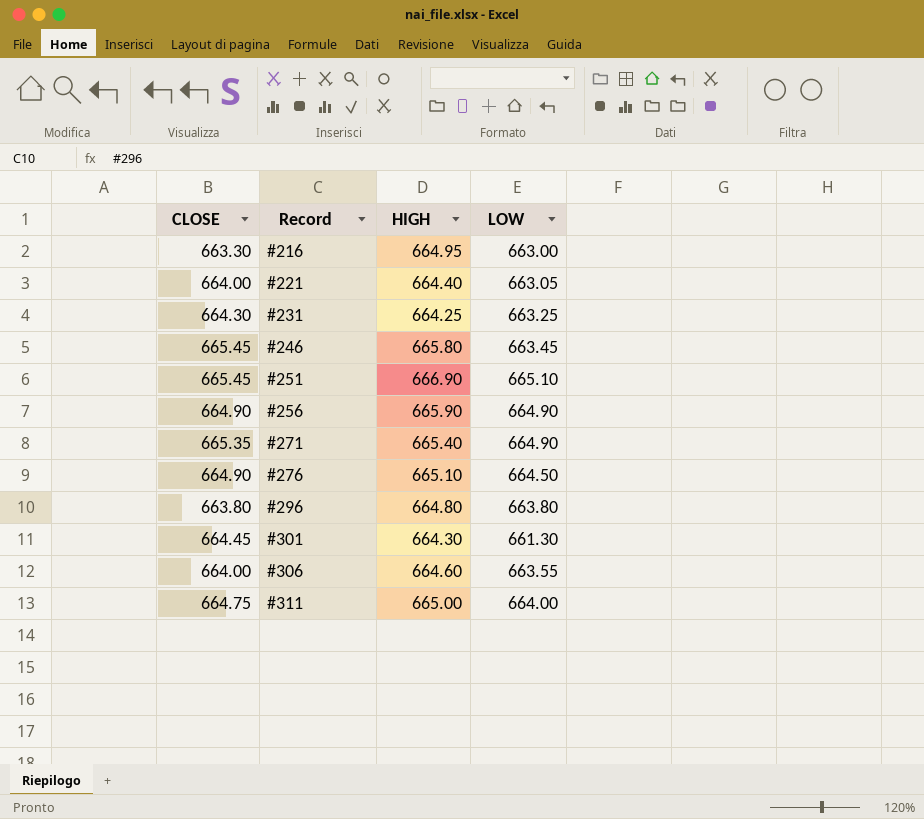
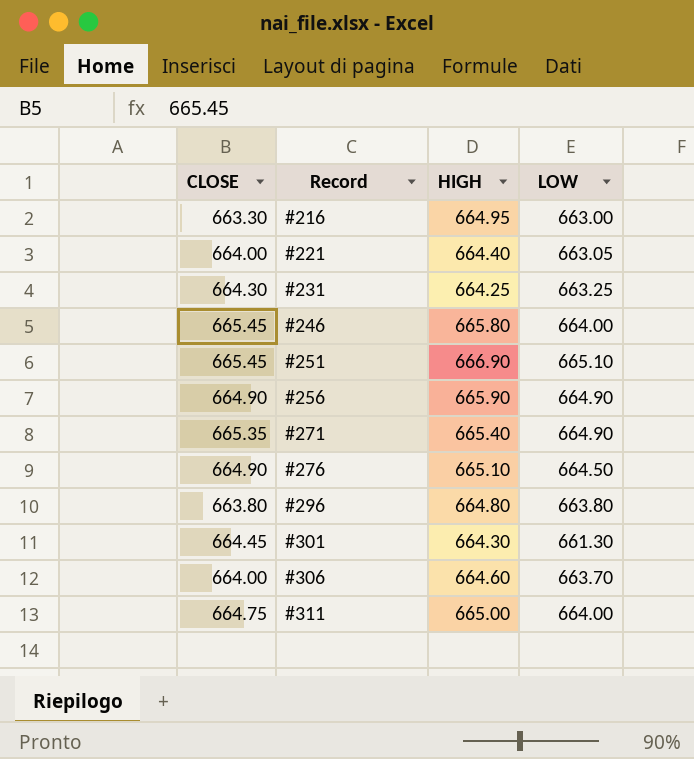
#246 | LOW: 663.45 -> 664.00
#306 | LOW: 663.55 -> 663.70

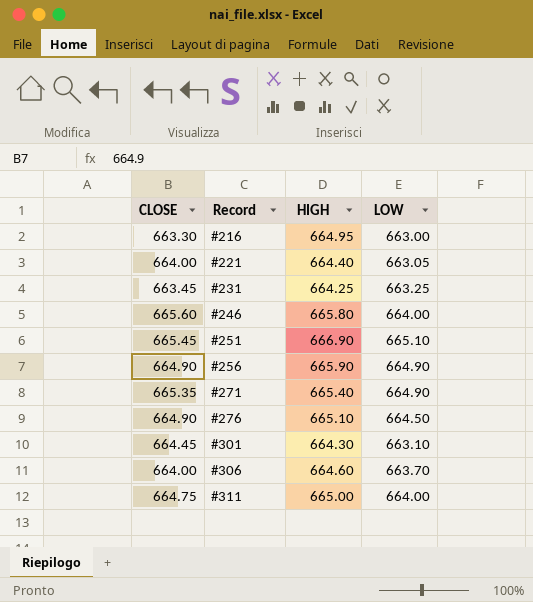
row #296: 663.80 | 664.80 | 663.80 -> none
#231 | CLOSE: 664.30 -> 663.45
#246 | CLOSE: 665.45 -> 665.60
#301 | LOW: 661.30 -> 663.10

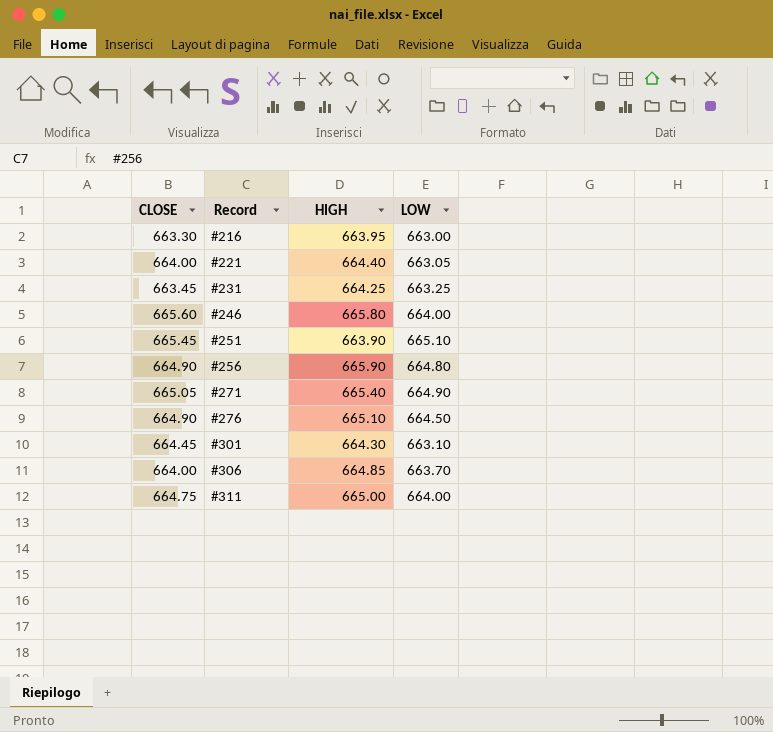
#216 | HIGH: 664.95 -> 663.95
#251 | HIGH: 666.90 -> 663.90
#256 | LOW: 664.90 -> 664.80
#271 | CLOSE: 665.35 -> 665.05
#306 | HIGH: 664.60 -> 664.85

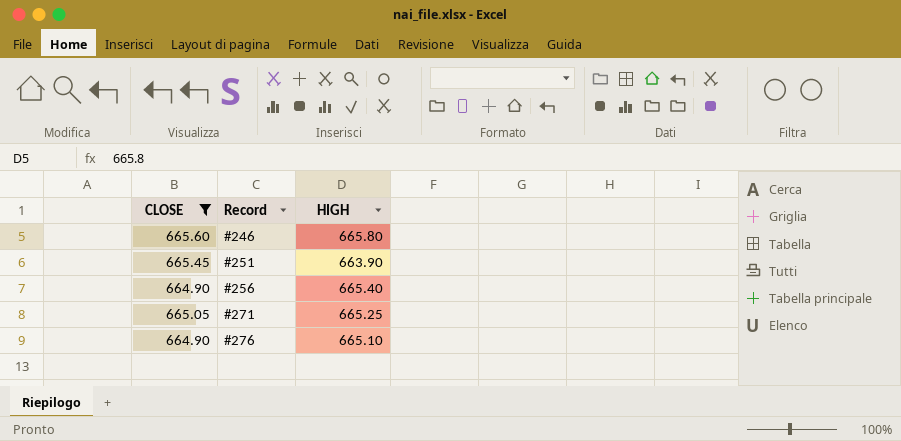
filter: none -> CLOSE >= 664.90
column LOW | position: 4 -> none
#256 | HIGH: 665.90 -> 665.40
#271 | HIGH: 665.40 -> 665.25

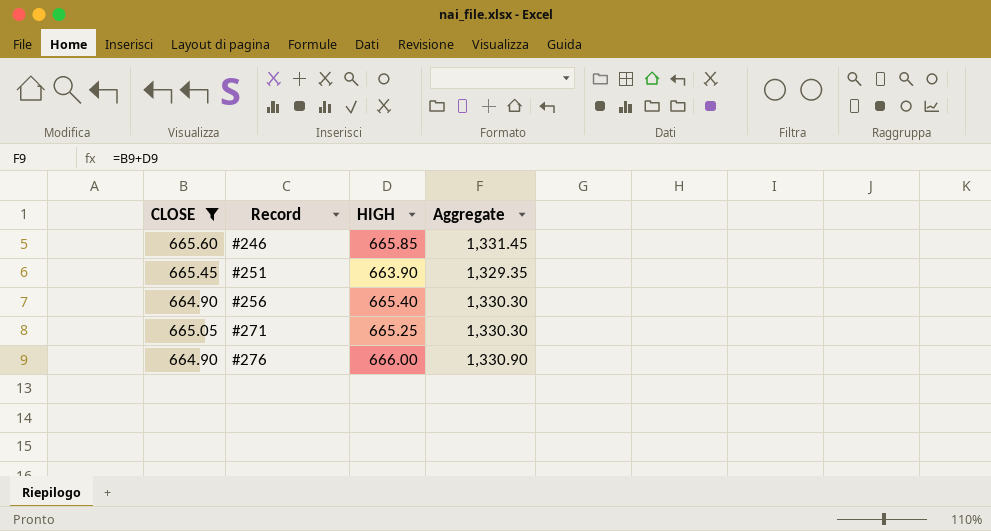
column Aggregate | formula: none -> [CLOSE] + [HIGH]
#246 | HIGH: 665.80 -> 665.85
#276 | HIGH: 665.10 -> 666.00

